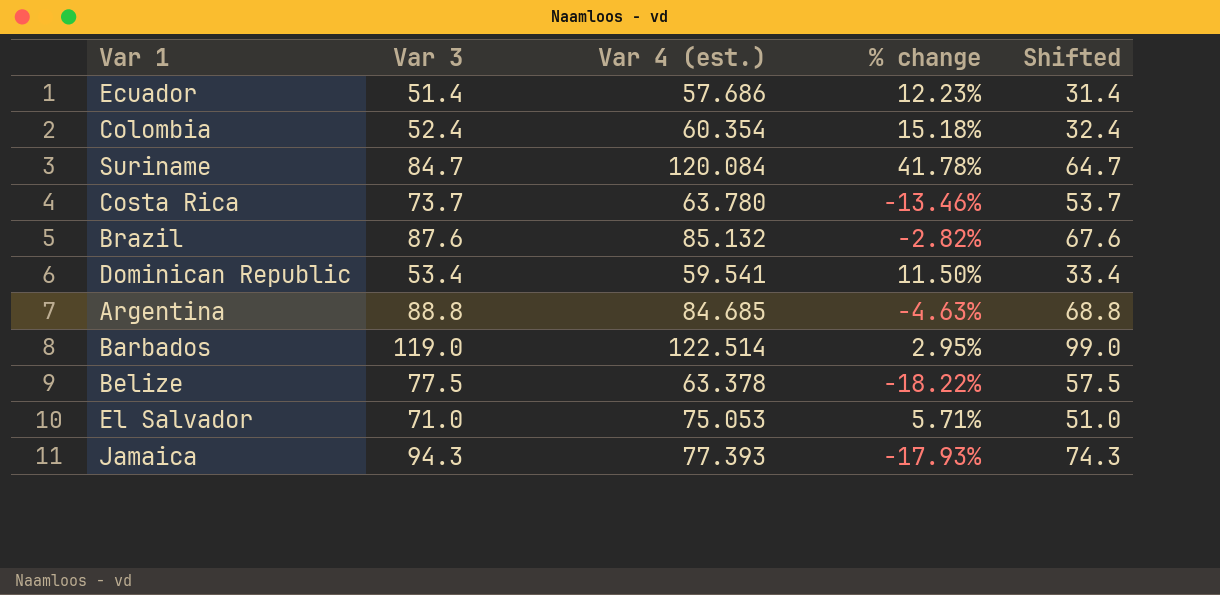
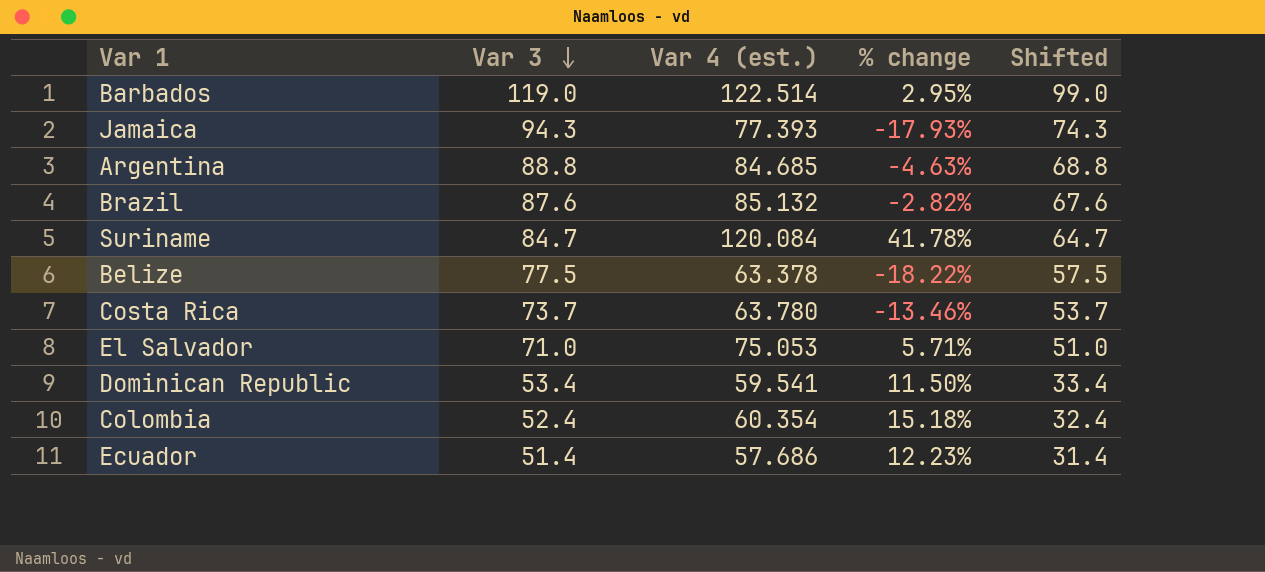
row order: none -> Var 3 descending

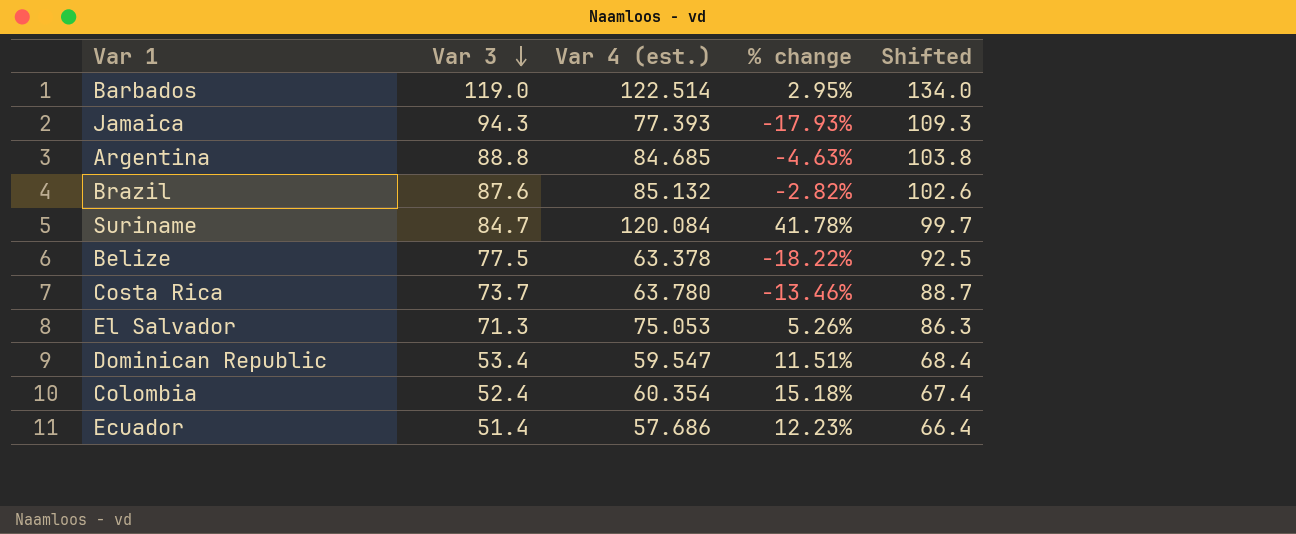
column Shifted | formula: [Var 3] - 20 -> [Var 3] + 15
El Salvador | Var 3: 71.0 -> 71.3
El Salvador | % change: 5.71% -> 5.26%
Dominican Republic | Var 4 (est.): 59.541 -> 59.547
Dominican Republic | % change: 11.50% -> 11.51%

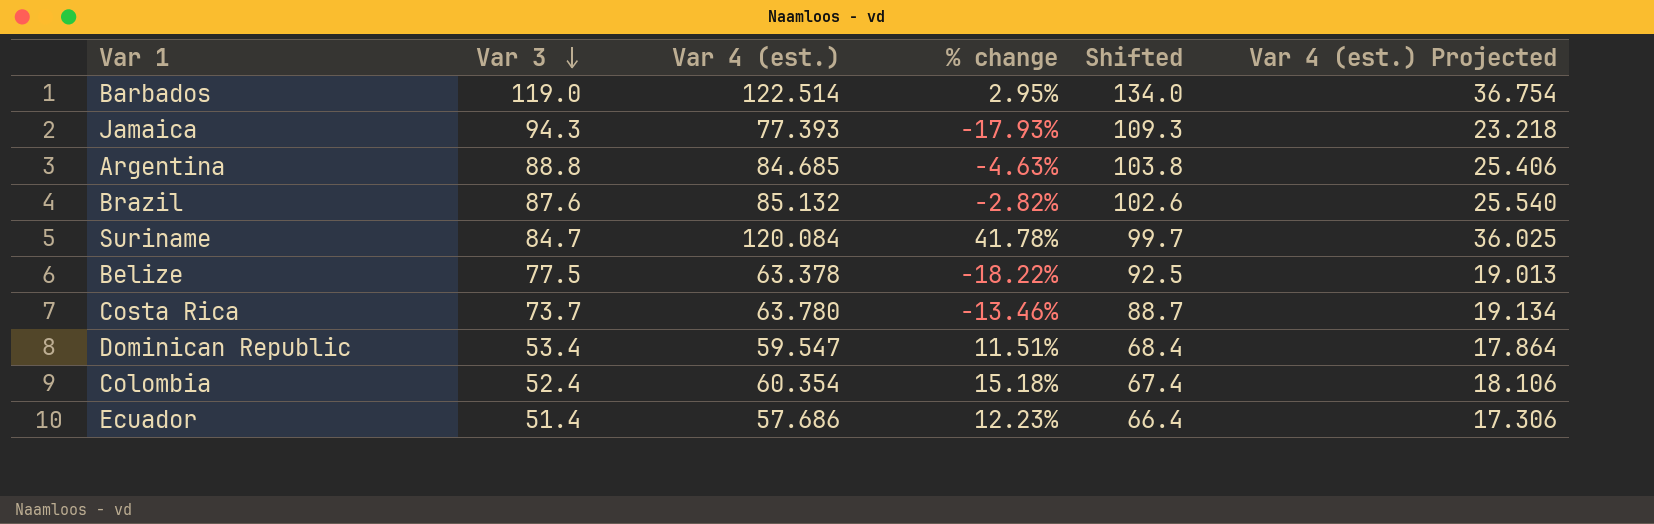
column Var 4 (est.) Projected | formula: none -> [Var 4 (est.)] * 0.3
row El Salvador: 71.3 | 75.053 | 5.26% | 86.3 -> none

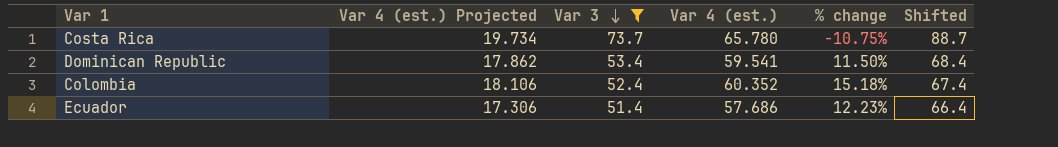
filter: none -> Var 3 <= 73.7
column Var 4 (est.) Projected | position: 6 -> 2
Costa Rica | Var 4 (est.) Projected: 19.134 -> 19.734
Costa Rica | Var 4 (est.): 63.780 -> 65.780
Costa Rica | % change: -13.46% -> -10.75%
Dominican Republic | Var 4 (est.) Projected: 17.864 -> 17.862
Dominican Republic | Var 4 (est.): 59.547 -> 59.541
Dominican Republic | % change: 11.51% -> 11.50%
Colombia | Var 4 (est.): 60.354 -> 60.352

